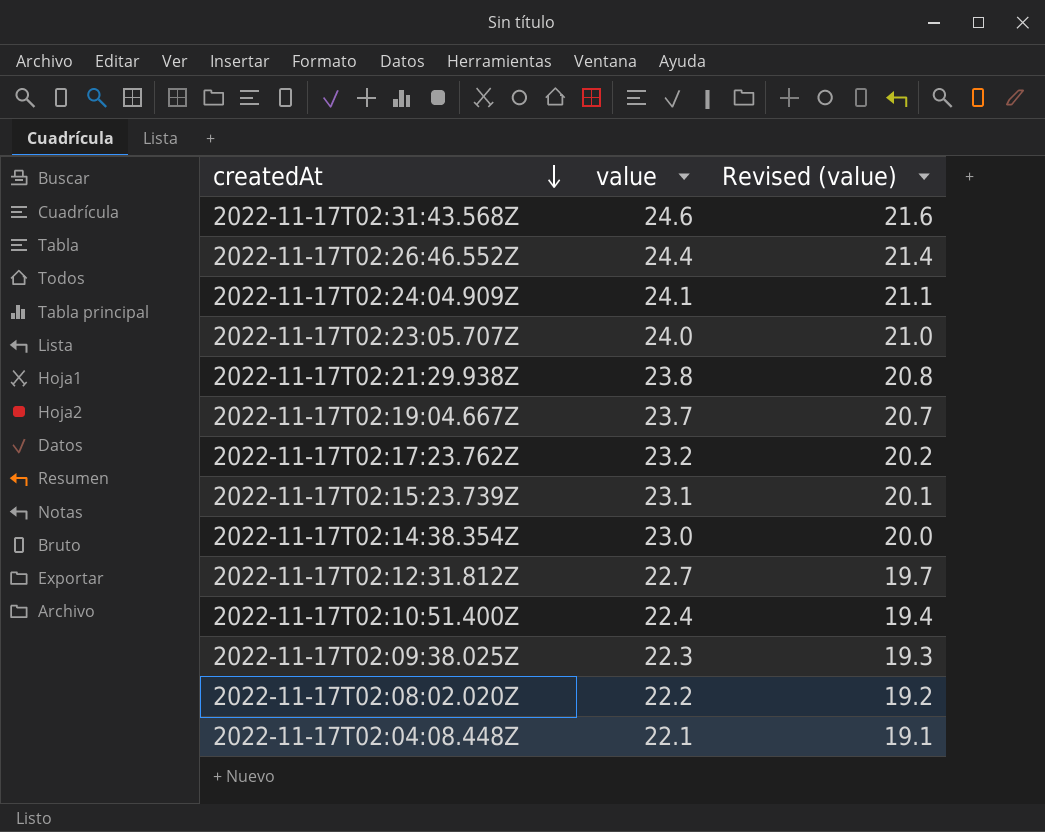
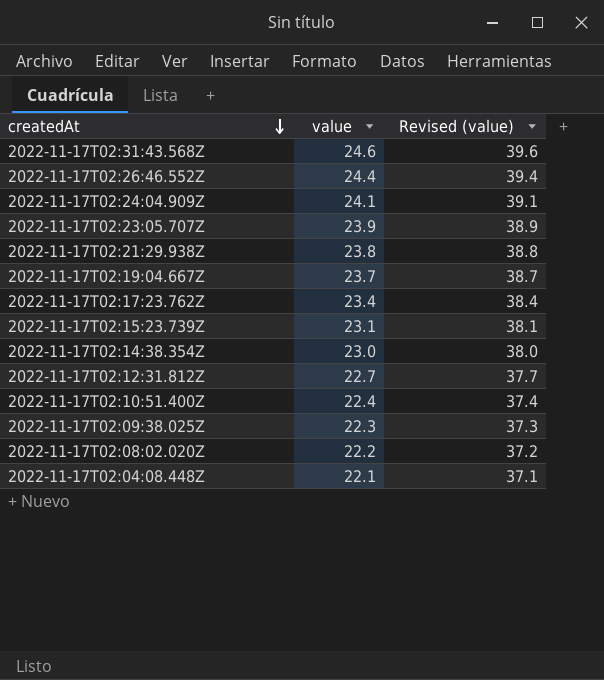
column Revised (value) | formula: [value] - 3 -> [value] + 15
2022-11-17T02:23:05.707Z | value: 24.0 -> 23.9
2022-11-17T02:17:23.762Z | value: 23.2 -> 23.4

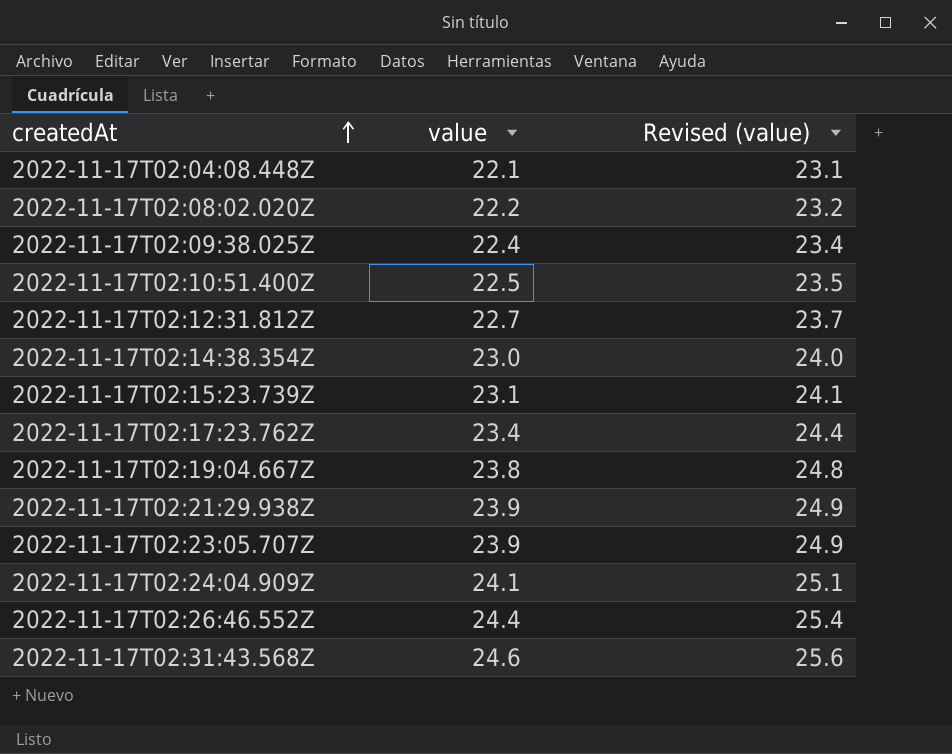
row order: createdAt descending -> createdAt ascending
column Revised (value) | formula: [value] + 15 -> [value] + 1
2022-11-17T02:09:38.025Z | value: 22.3 -> 22.4
2022-11-17T02:10:51.400Z | value: 22.4 -> 22.5
2022-11-17T02:19:04.667Z | value: 23.7 -> 23.8
2022-11-17T02:21:29.938Z | value: 23.8 -> 23.9

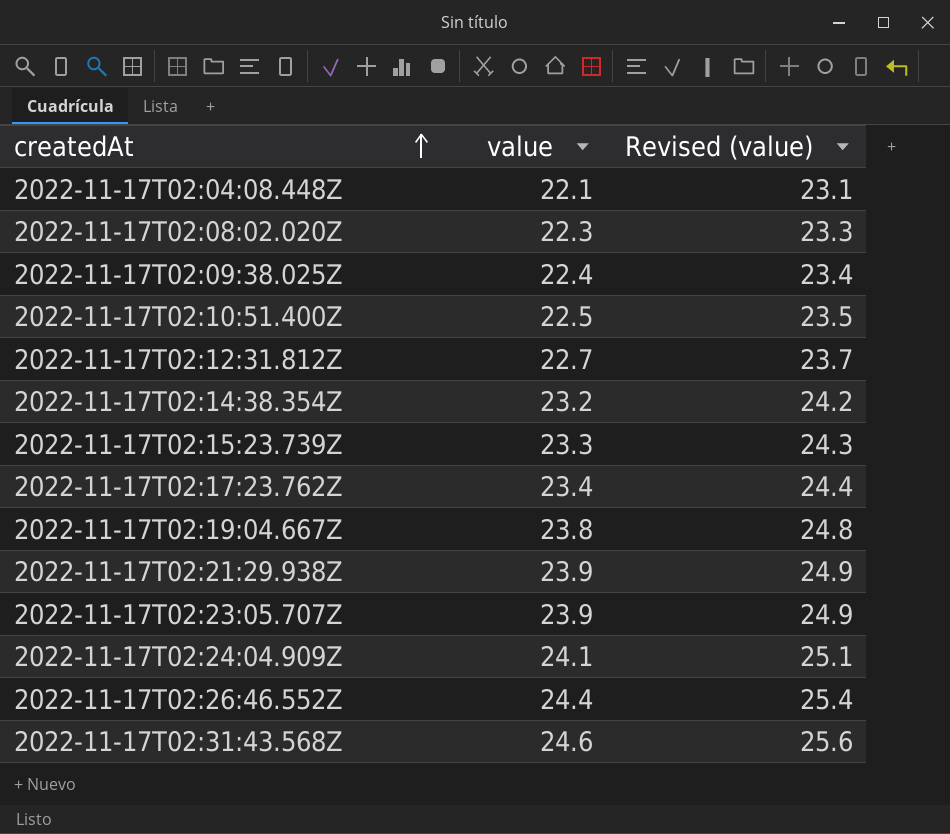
2022-11-17T02:08:02.020Z | value: 22.2 -> 22.3
2022-11-17T02:08:02.020Z | Revised (value): 23.2 -> 23.3
2022-11-17T02:14:38.354Z | value: 23.0 -> 23.2
2022-11-17T02:14:38.354Z | Revised (value): 24.0 -> 24.2
2022-11-17T02:15:23.739Z | value: 23.1 -> 23.3
2022-11-17T02:15:23.739Z | Revised (value): 24.1 -> 24.3

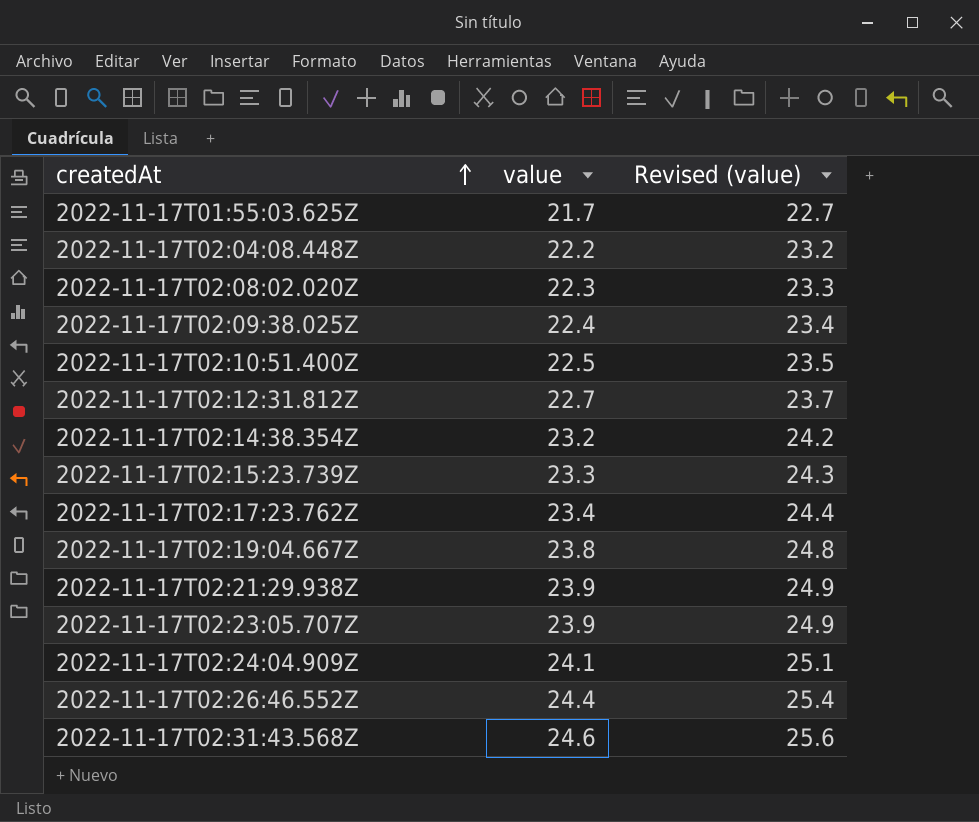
row 2022-11-17T01:55:03.625Z: none -> 21.7 | 22.7
2022-11-17T02:04:08.448Z | value: 22.1 -> 22.2
2022-11-17T02:04:08.448Z | Revised (value): 23.1 -> 23.2

